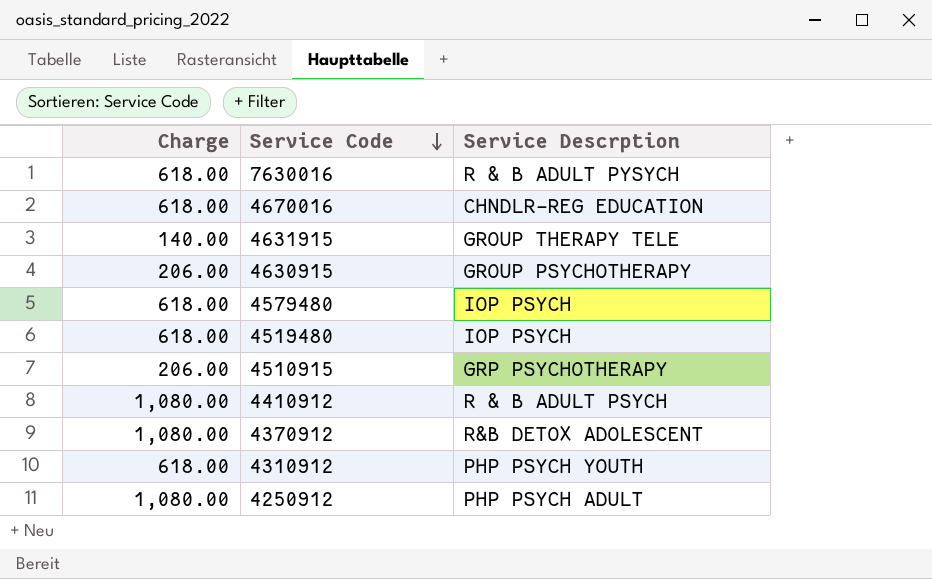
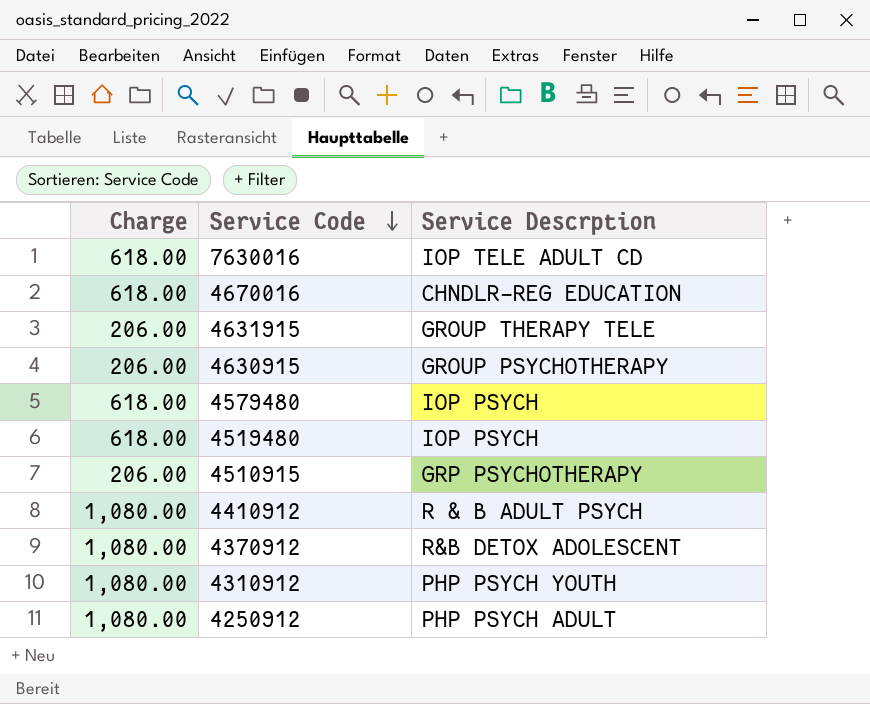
7630016 | Service Descrption: R & B ADULT PYSYCH -> IOP TELE ADULT CD
4631915 | Charge: 140.00 -> 206.00
4310912 | Charge: 618.00 -> 1,080.00

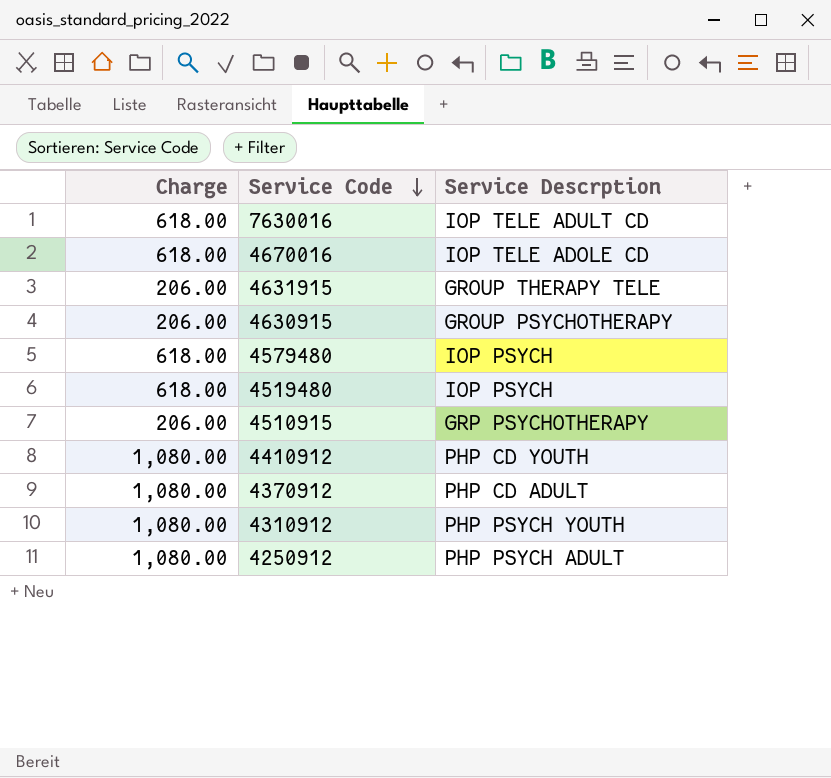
4670016 | Service Descrption: CHNDLR-REG EDUCATION -> IOP TELE ADOLE CD
4410912 | Service Descrption: R & B ADULT PSYCH -> PHP CD YOUTH
4370912 | Service Descrption: R&B DETOX ADOLESCENT -> PHP CD ADULT

